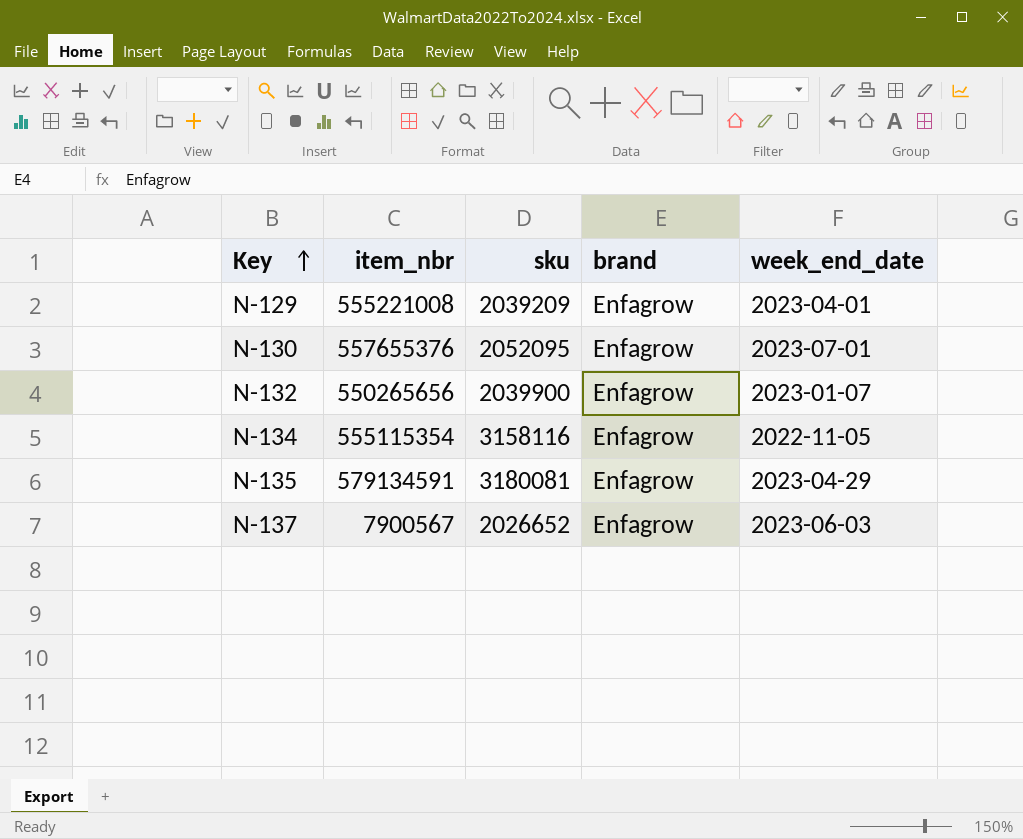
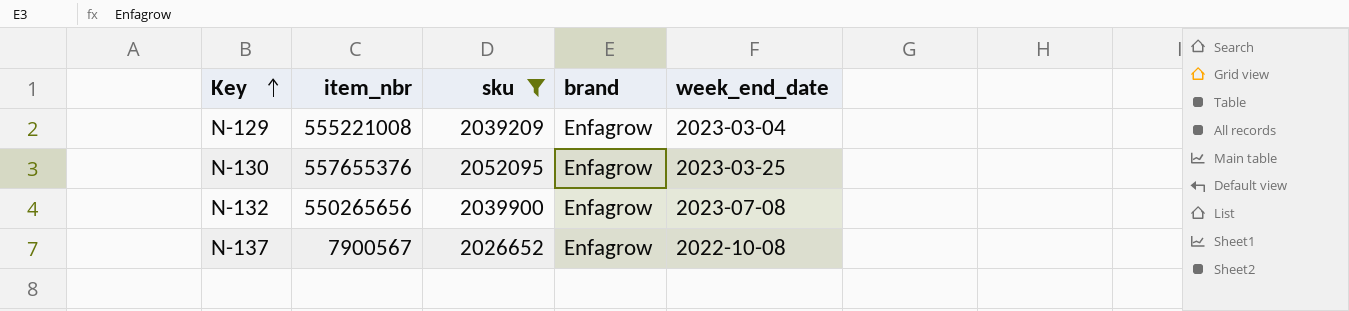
filter: none -> sku <= 2052095
N-129 | week_end_date: 2023-04-01 -> 2023-03-04
N-130 | week_end_date: 2023-07-01 -> 2023-03-25
N-132 | week_end_date: 2023-01-07 -> 2023-07-08
N-137 | week_end_date: 2023-06-03 -> 2022-10-08

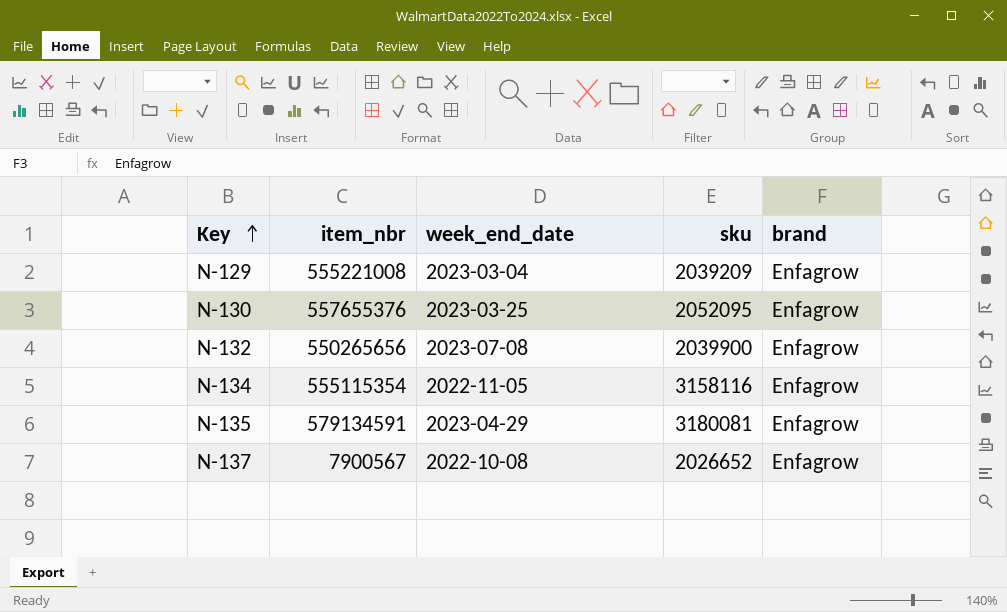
filter: sku <= 2052095 -> none
column week_end_date | position: 5 -> 3

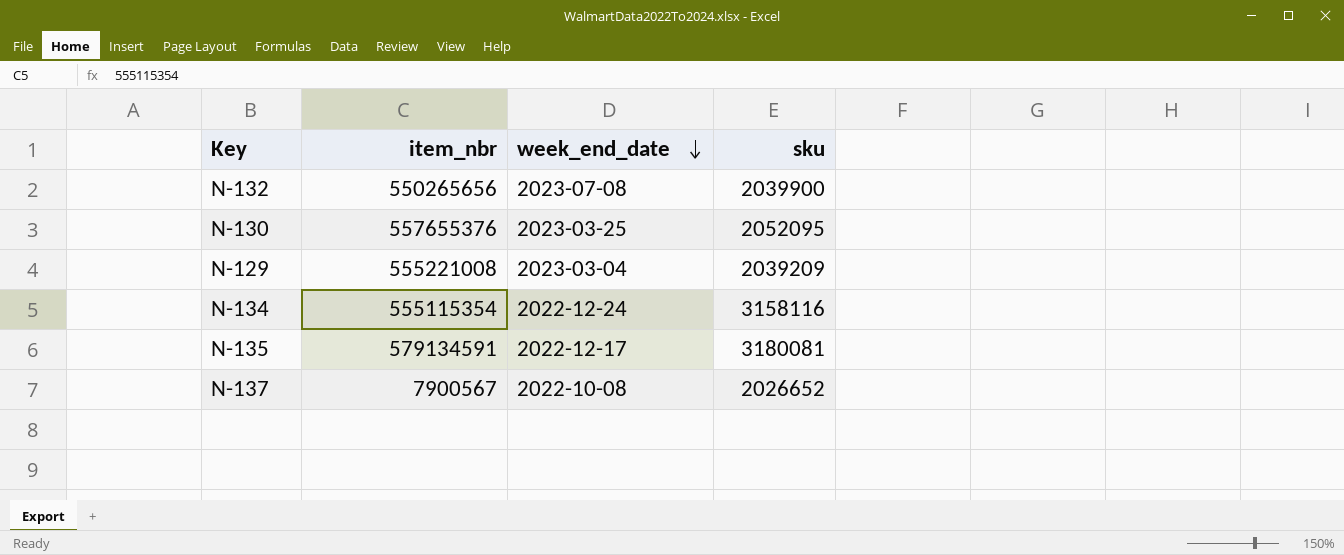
row order: Key ascending -> week_end_date descending
column brand | position: 5 -> none
N-134 | week_end_date: 2022-11-05 -> 2022-12-24
N-135 | week_end_date: 2023-04-29 -> 2022-12-17

